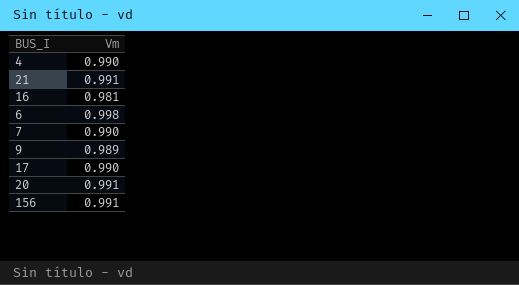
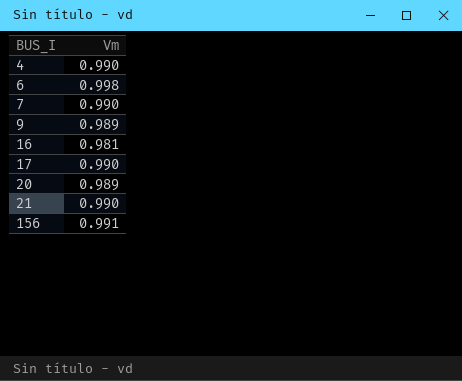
row order: none -> BUS_I ascending
20 | Vm: 0.991 -> 0.989
21 | Vm: 0.991 -> 0.990

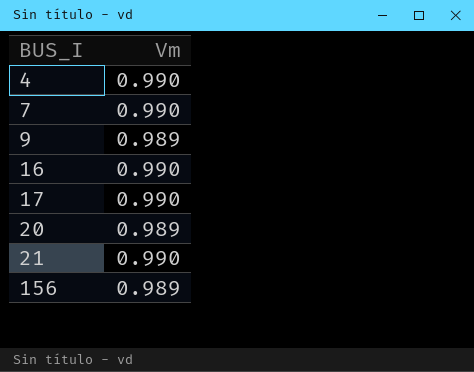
row 6: 0.998 -> none
16 | Vm: 0.981 -> 0.990
156 | Vm: 0.991 -> 0.989

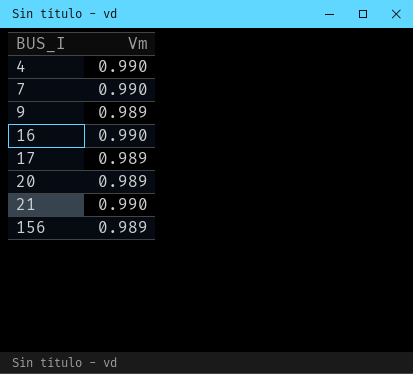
17 | Vm: 0.990 -> 0.989

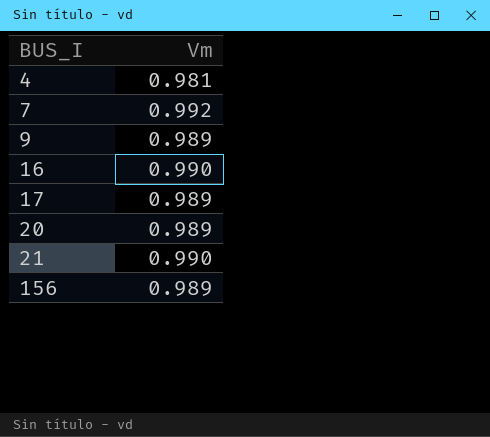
4 | Vm: 0.990 -> 0.981
7 | Vm: 0.990 -> 0.992

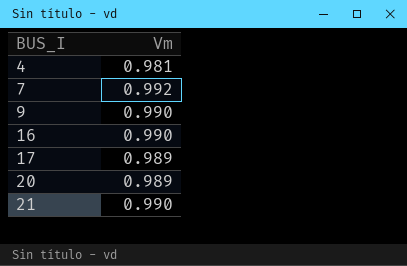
row 156: 0.989 -> none
9 | Vm: 0.989 -> 0.990

